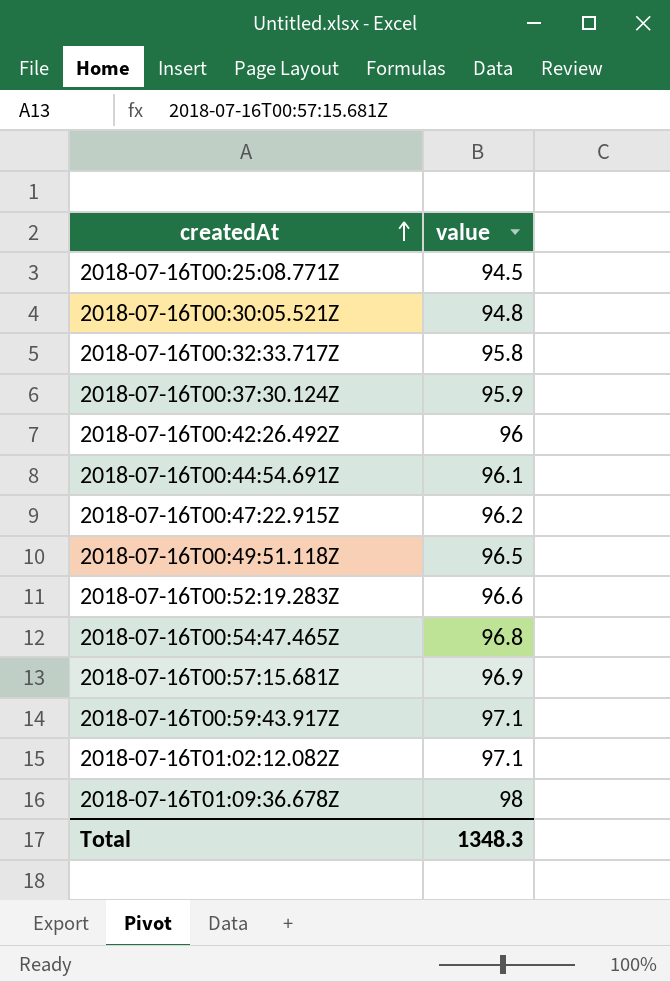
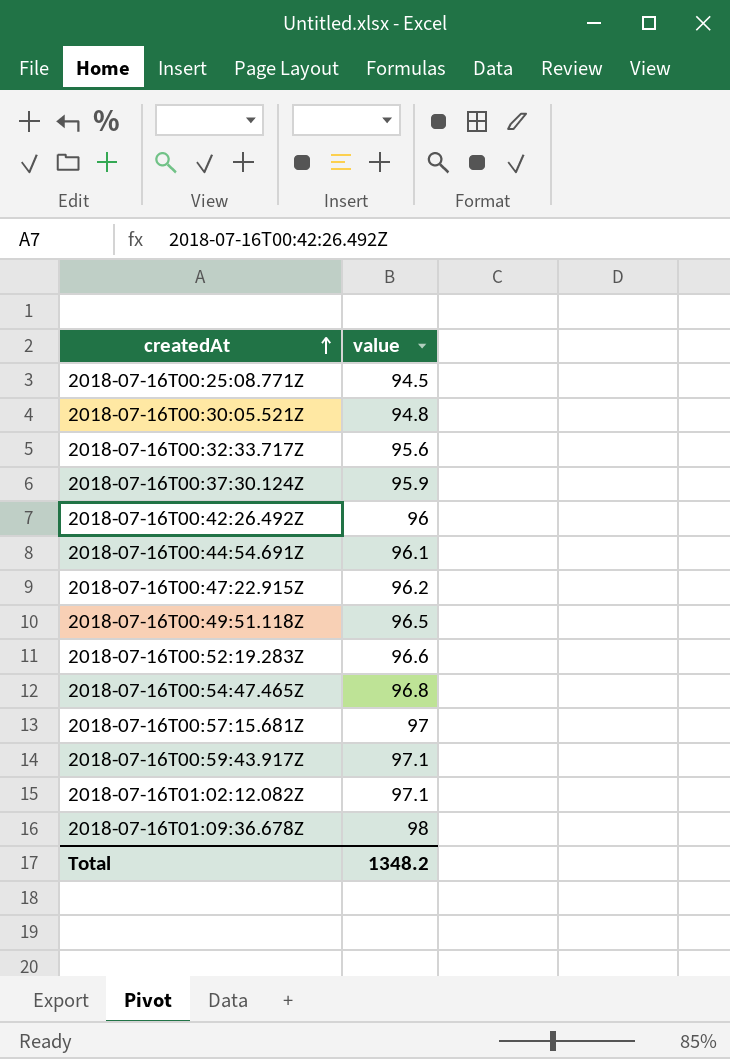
2018-07-16T00:32:33.717Z | value: 95.8 -> 95.6
2018-07-16T00:57:15.681Z | value: 96.9 -> 97
Total | value: 1348.3 -> 1348.2

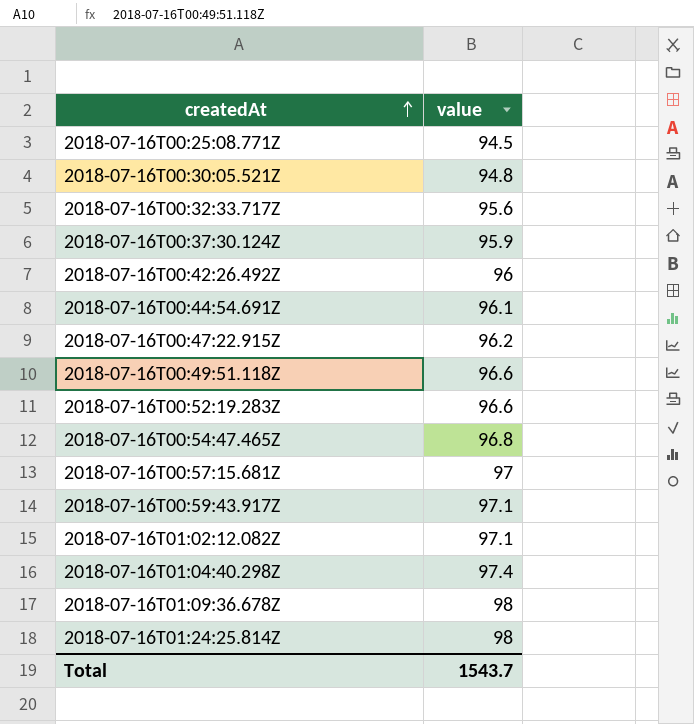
2018-07-16T00:49:51.118Z | value: 96.5 -> 96.6
row 2018-07-16T01:04:40.298Z: none -> 97.4
row 2018-07-16T01:24:25.814Z: none -> 98
Total | value: 1348.2 -> 1543.7

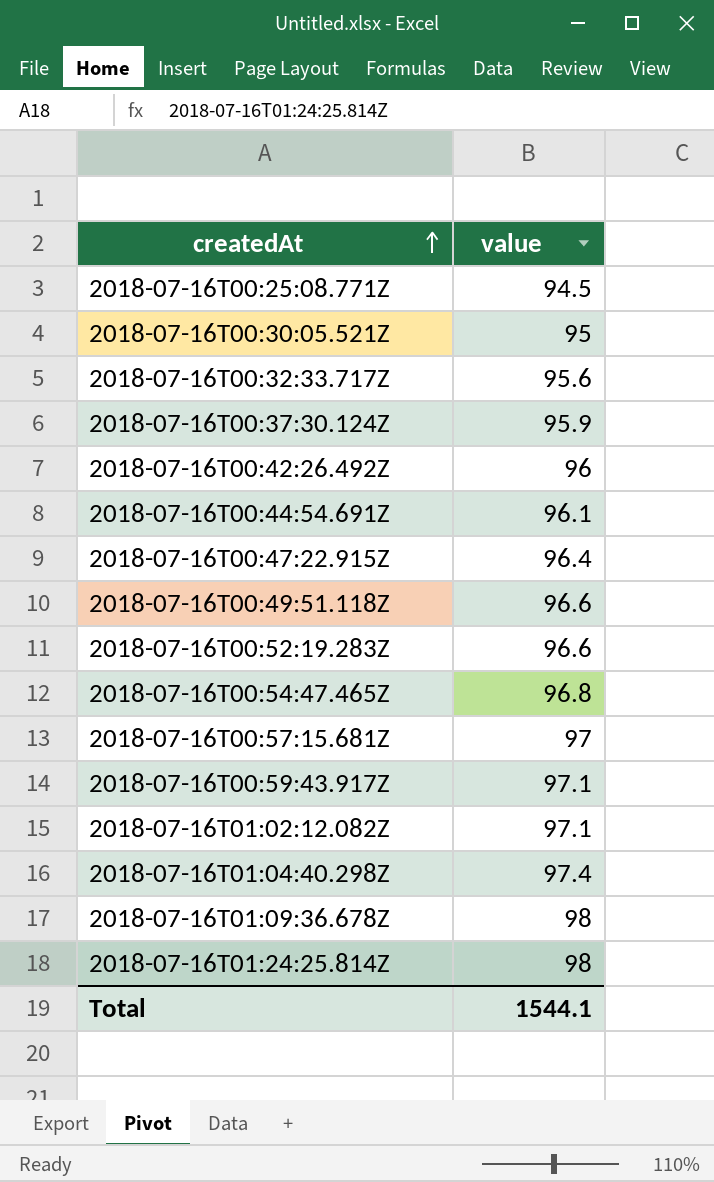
2018-07-16T00:30:05.521Z | value: 94.8 -> 95
2018-07-16T00:47:22.915Z | value: 96.2 -> 96.4
Total | value: 1543.7 -> 1544.1

